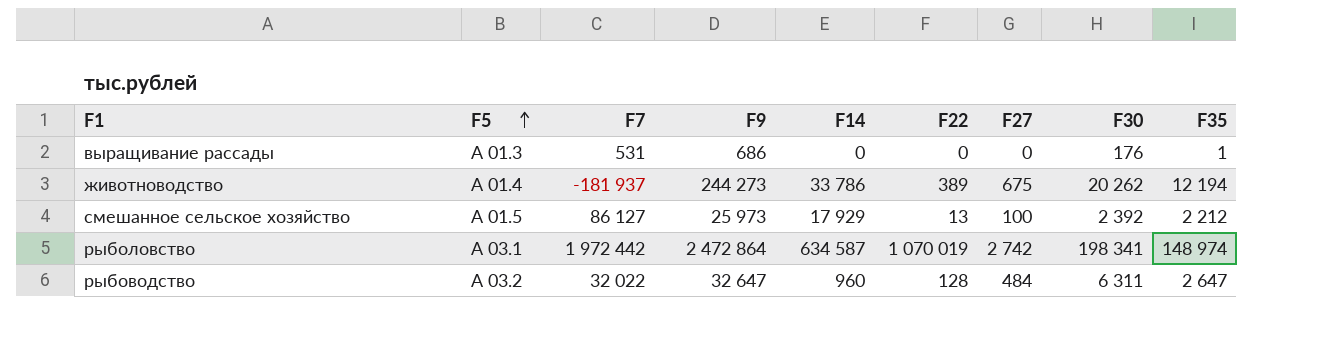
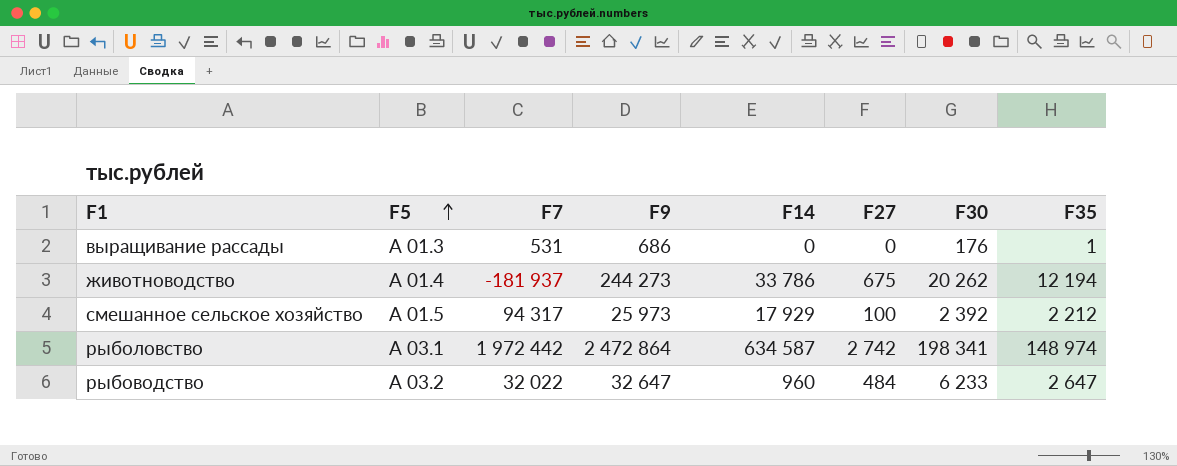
column F22 | position: 6 -> none
смешанное сельское хозяйство | F7: 86 127 -> 94 317
рыбоводство | F30: 6 311 -> 6 233

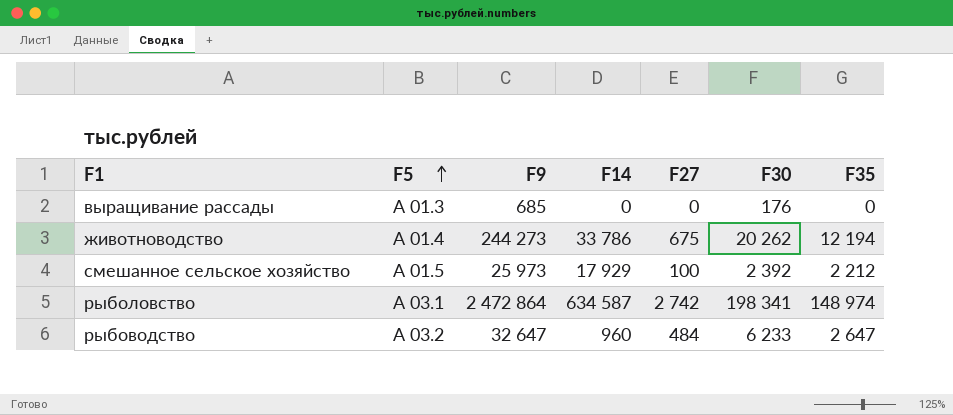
column F7 | position: 3 -> none
выращивание рассады | F9: 686 -> 685
выращивание рассады | F35: 1 -> 0

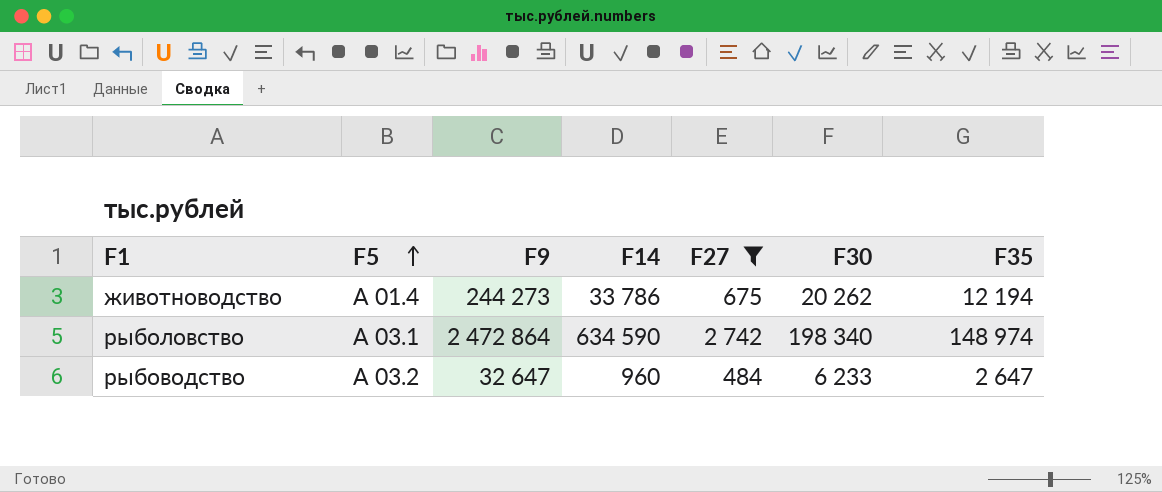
filter: none -> F27 >= 484
рыболовство | F14: 634 587 -> 634 590
рыболовство | F30: 198 341 -> 198 340

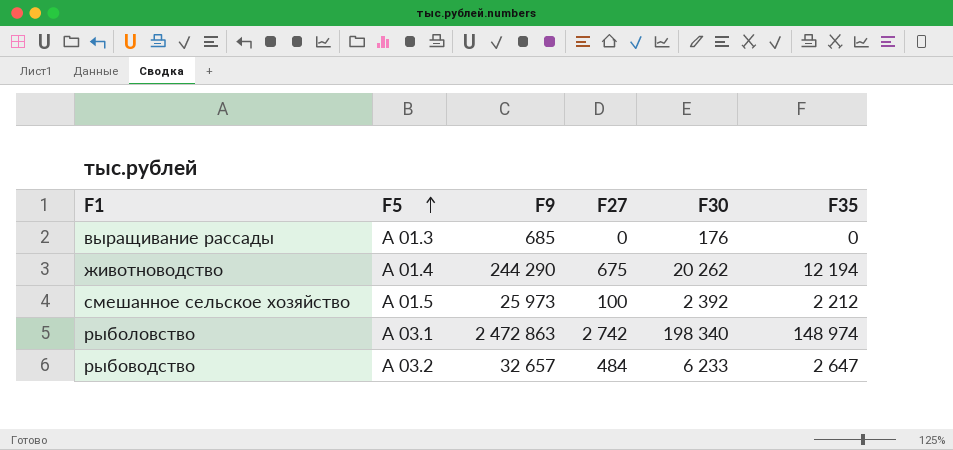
filter: F27 >= 484 -> none
column F14 | position: 4 -> none
животноводство | F9: 244 273 -> 244 290
рыболовство | F9: 2 472 864 -> 2 472 863
рыбоводство | F9: 32 647 -> 32 657

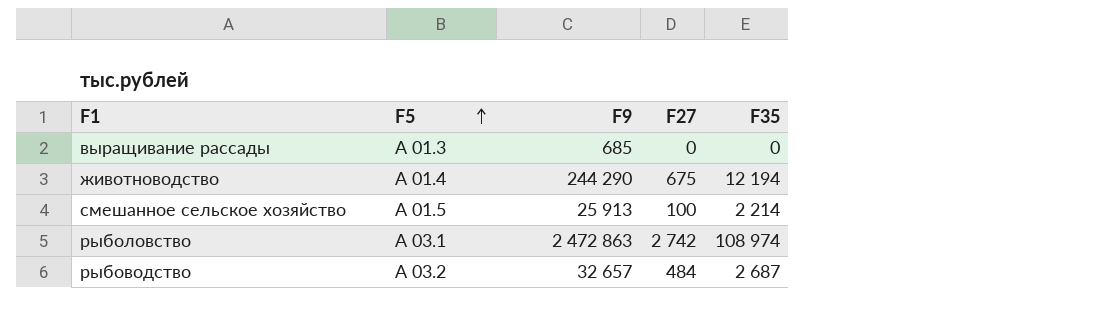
column F30 | position: 5 -> none
смешанное сельское хозяйство | F9: 25 973 -> 25 913
смешанное сельское хозяйство | F35: 2 212 -> 2 214
рыболовство | F35: 148 974 -> 108 974
рыбоводство | F35: 2 647 -> 2 687

